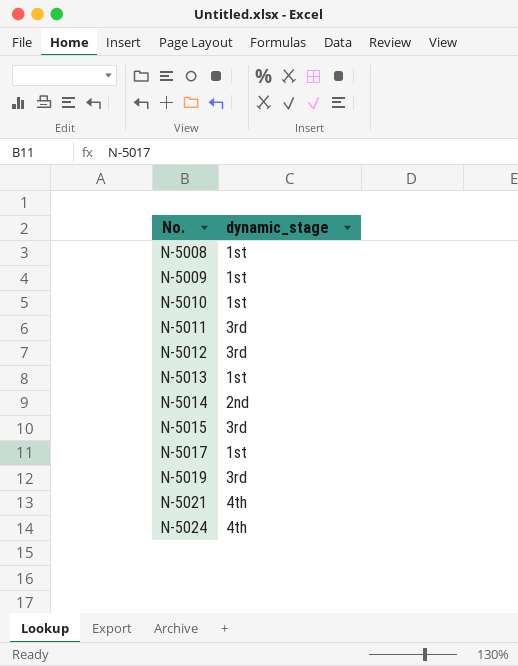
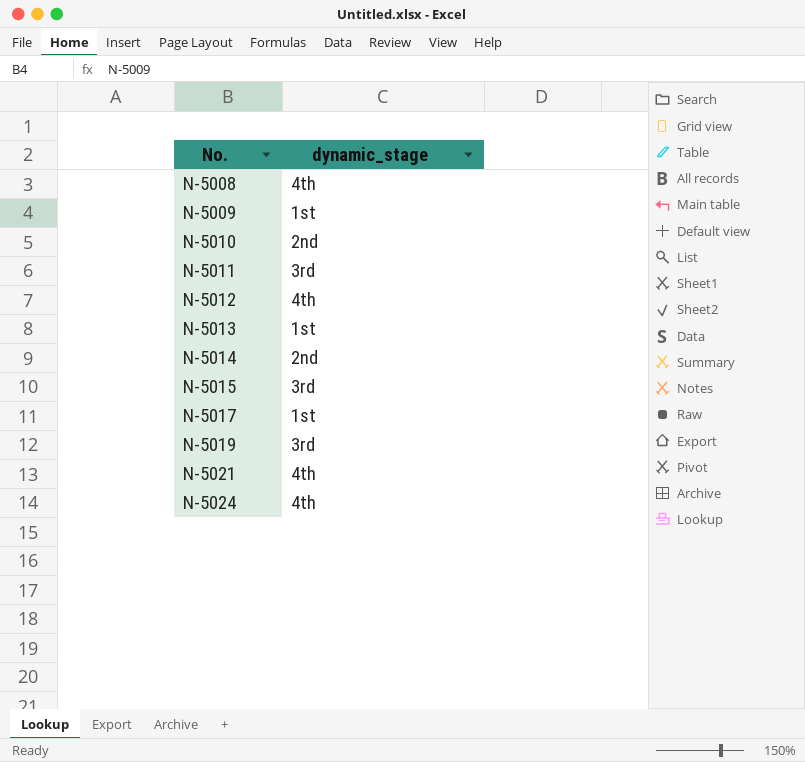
N-5008 | dynamic_stage: 1st -> 4th
N-5010 | dynamic_stage: 1st -> 2nd
N-5012 | dynamic_stage: 3rd -> 4th

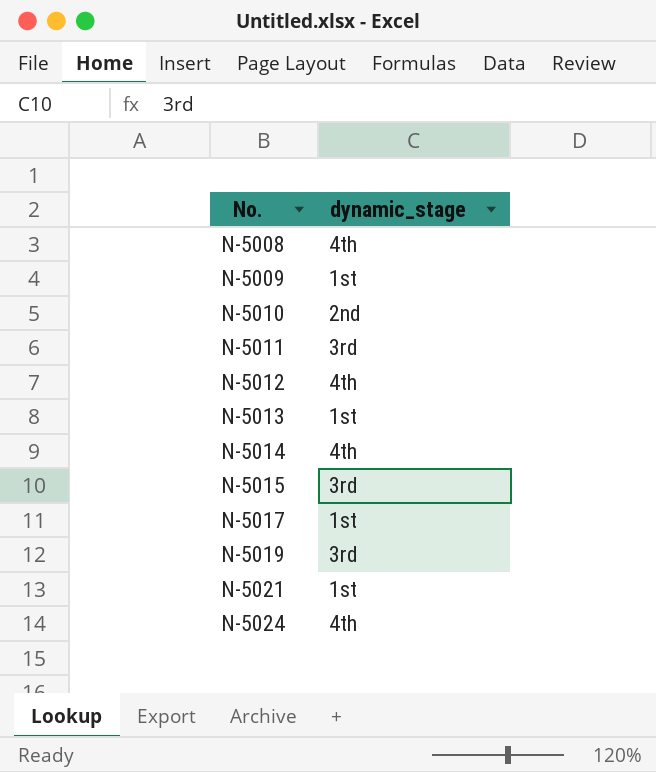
N-5014 | dynamic_stage: 2nd -> 4th
N-5021 | dynamic_stage: 4th -> 1st

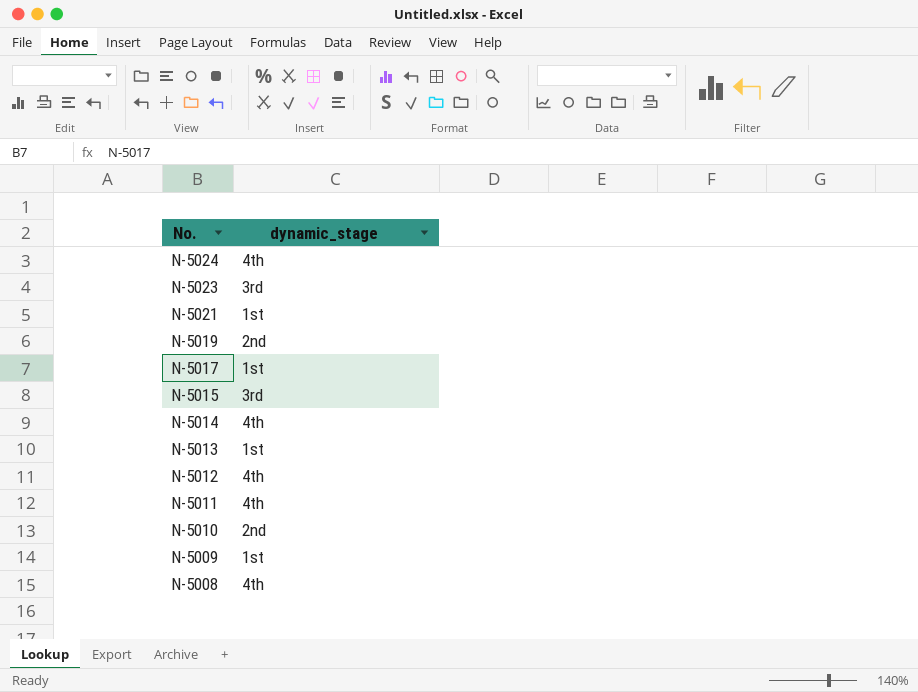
row order: No. ascending -> No. descending
row N-5023: none -> 3rd
N-5019 | dynamic_stage: 3rd -> 2nd
N-5011 | dynamic_stage: 3rd -> 4th

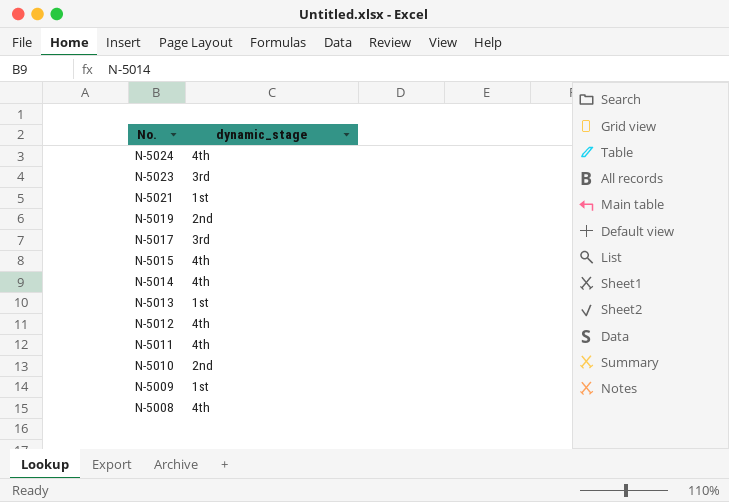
N-5017 | dynamic_stage: 1st -> 3rd
N-5015 | dynamic_stage: 3rd -> 4th

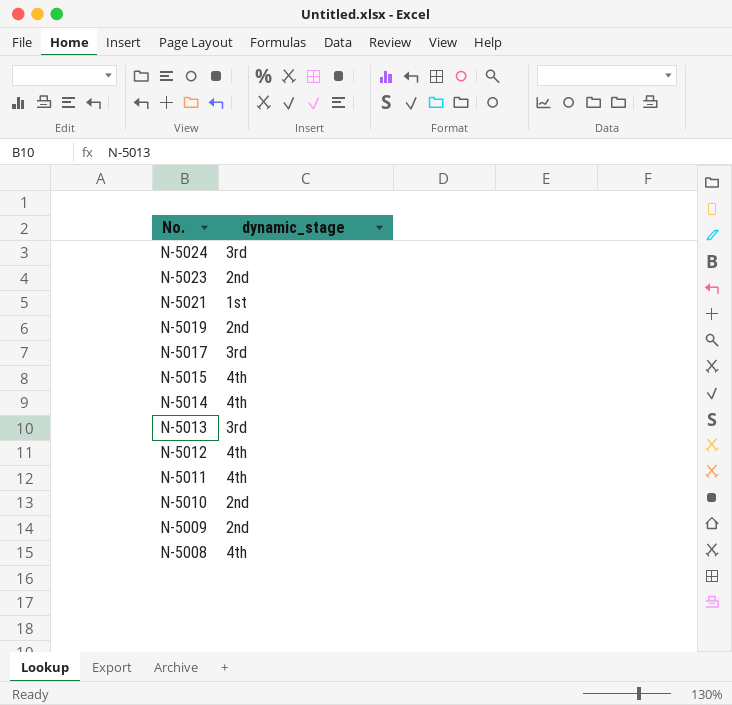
N-5024 | dynamic_stage: 4th -> 3rd
N-5023 | dynamic_stage: 3rd -> 2nd
N-5013 | dynamic_stage: 1st -> 3rd
N-5009 | dynamic_stage: 1st -> 2nd

